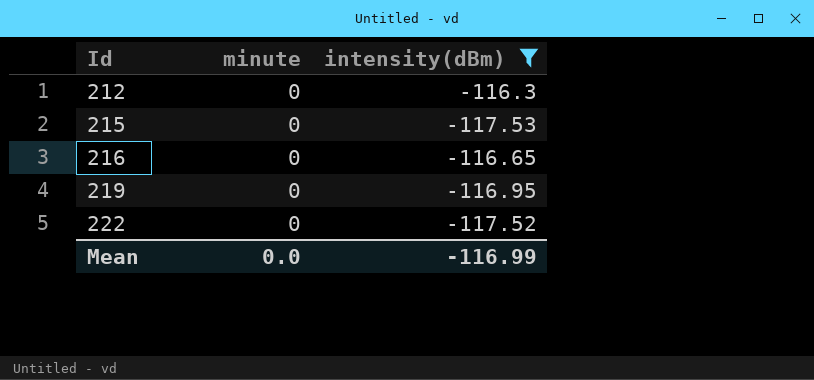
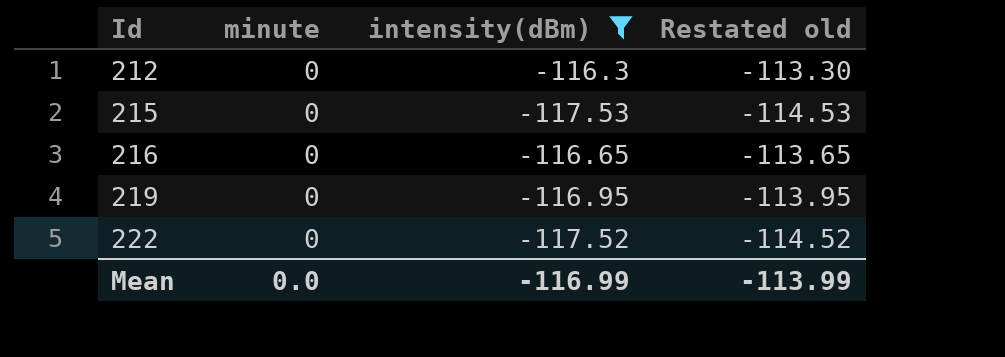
column Restated old | formula: none -> [intensity(dBm)] + 3

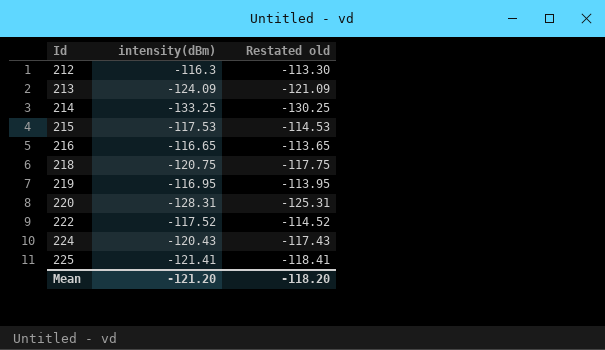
filter: intensity(dBm) >= -117.53 -> none
column minute | position: 2 -> none
Mean | intensity(dBm): -116.99 -> -121.20
Mean | Restated old: -113.99 -> -118.20

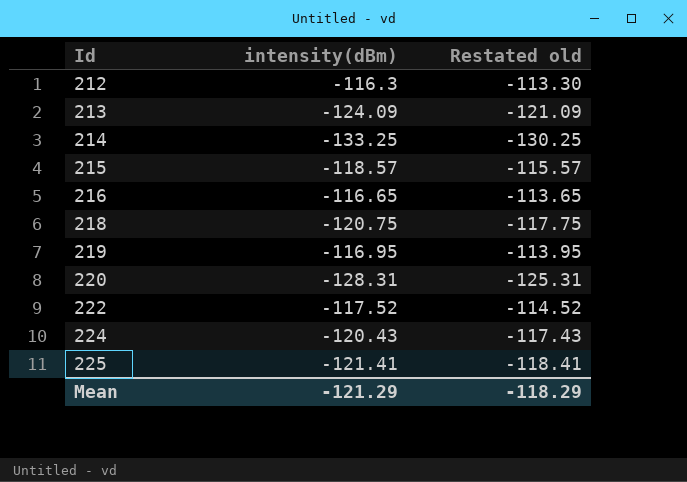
215 | intensity(dBm): -117.53 -> -118.57
215 | Restated old: -114.53 -> -115.57
Mean | intensity(dBm): -121.20 -> -121.29
Mean | Restated old: -118.20 -> -118.29

